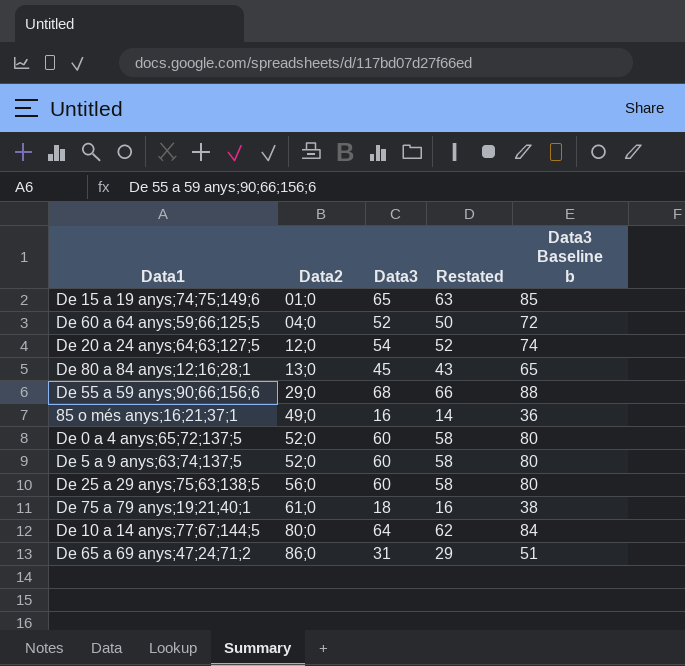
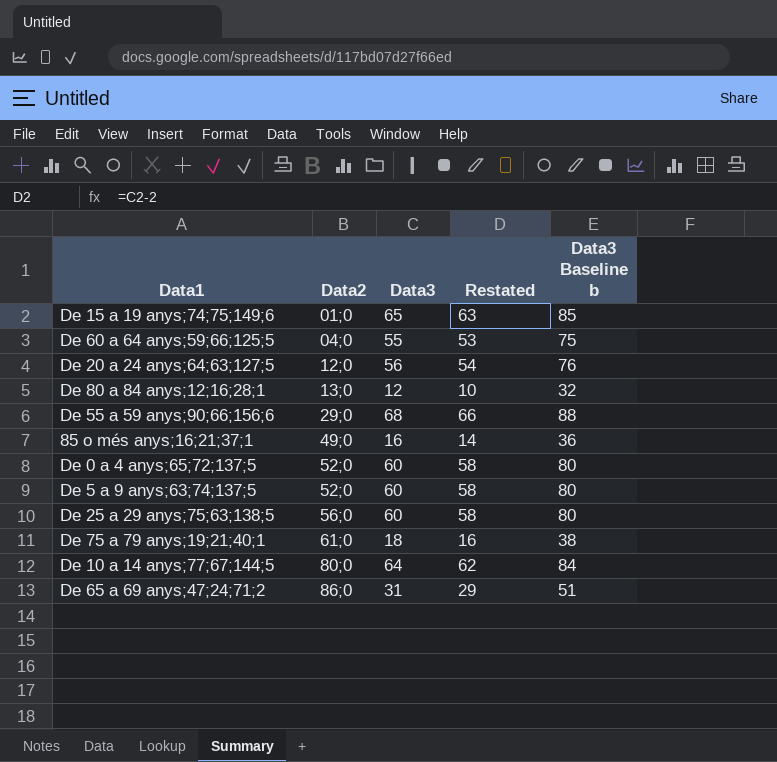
De 60 a 64 anys;59;66;125;5 | Data3: 52 -> 55
De 60 a 64 anys;59;66;125;5 | Restated: 50 -> 53
De 60 a 64 anys;59;66;125;5 | Data3 Baseline b: 72 -> 75
De 20 a 24 anys;64;63;127;5 | Data3: 54 -> 56
De 20 a 24 anys;64;63;127;5 | Restated: 52 -> 54
De 20 a 24 anys;64;63;127;5 | Data3 Baseline b: 74 -> 76
De 80 a 84 anys;12;16;28;1 | Data3: 45 -> 12
De 80 a 84 anys;12;16;28;1 | Restated: 43 -> 10
De 80 a 84 anys;12;16;28;1 | Data3 Baseline b: 65 -> 32

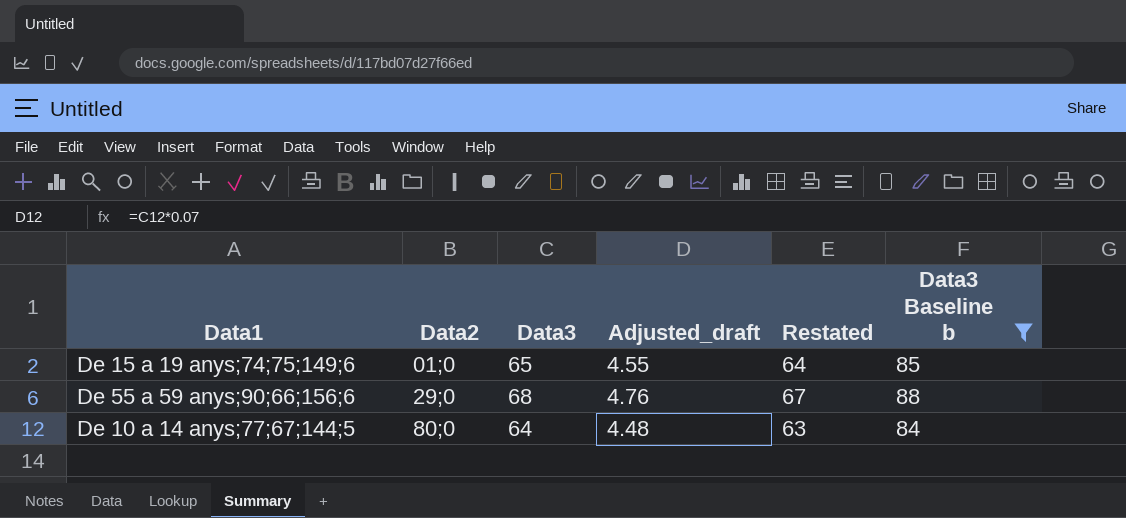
filter: none -> Data3 Baseline b >= 84
column Adjusted_draft | formula: none -> [Data3] * 0.07
column Restated | formula: [Data3] - 2 -> [Data3] - 1

